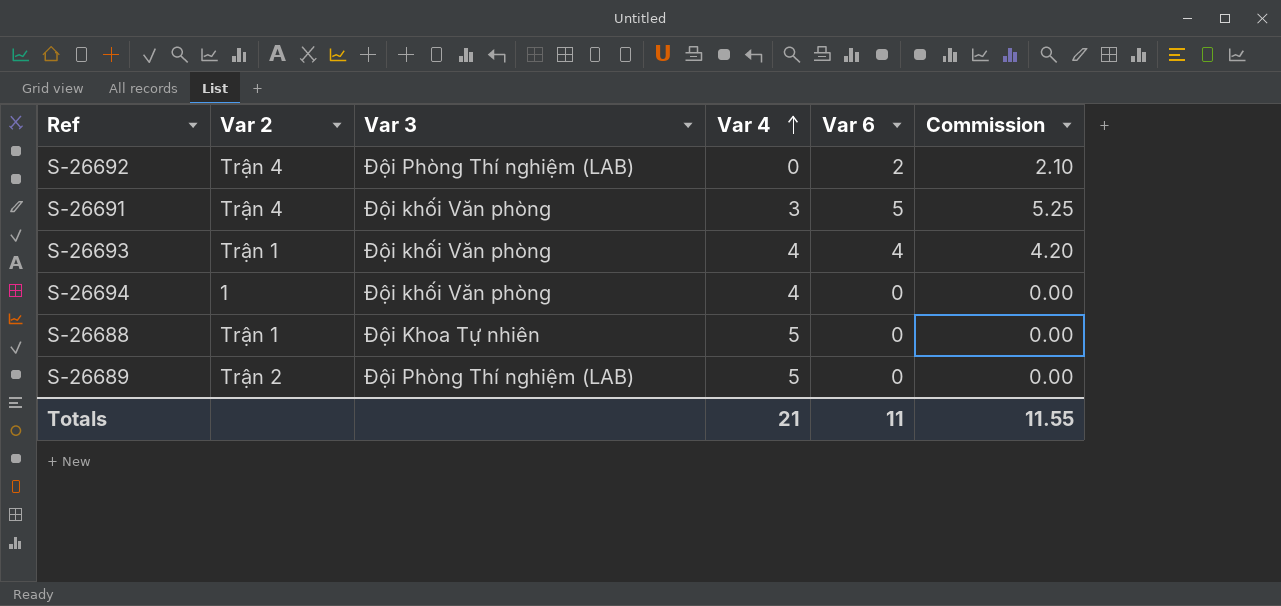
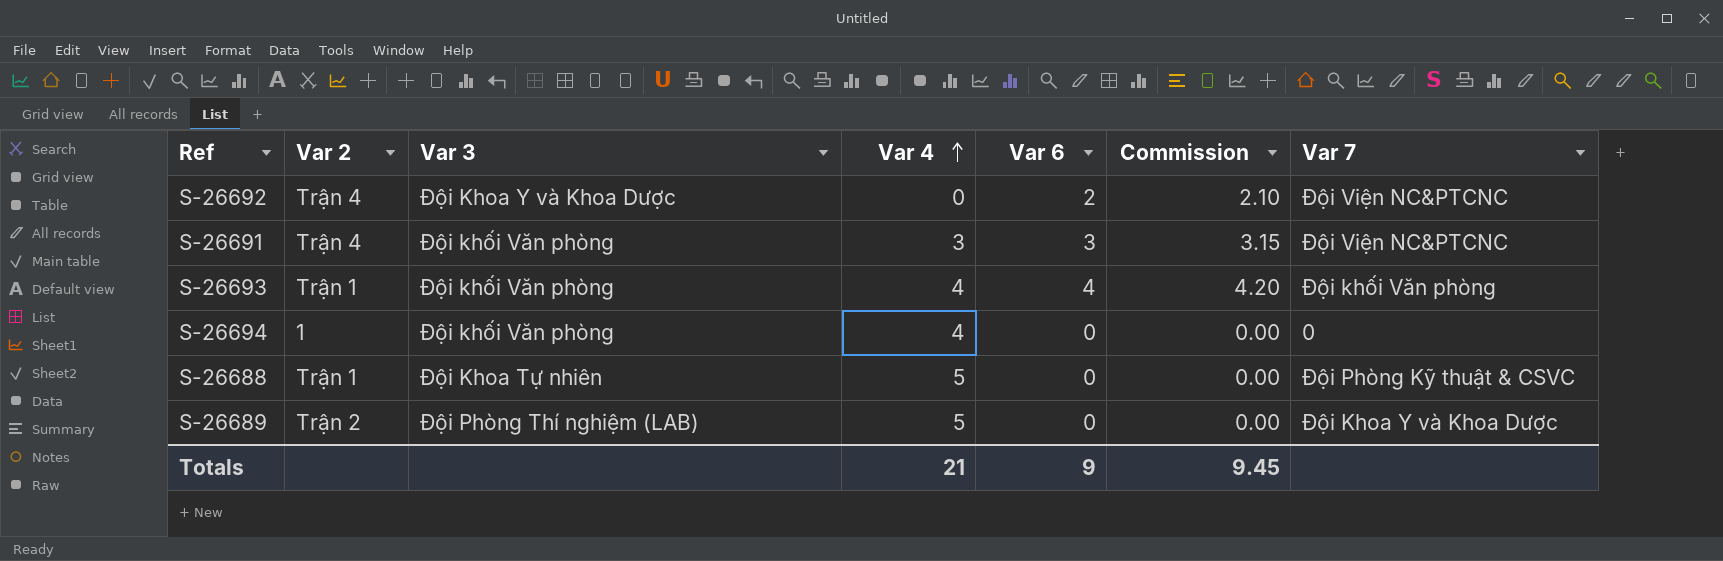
column Var 7 | position: none -> 7
S-26692 | Var 3: Đội Phòng Thí nghiệm (LAB) -> Đội Khoa Y và Khoa Dược
S-26691 | Var 6: 5 -> 3
S-26691 | Commission: 5.25 -> 3.15
Totals | Var 6: 11 -> 9
Totals | Commission: 11.55 -> 9.45

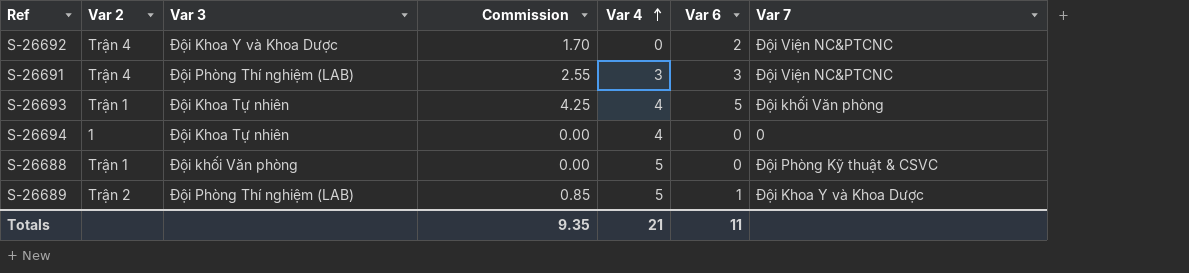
column Commission | formula: [Var 6] * 1.05 -> [Var 6] * 0.85
column Commission | position: 6 -> 4
S-26691 | Var 3: Đội khối Văn phòng -> Đội Phòng Thí nghiệm (LAB)
S-26693 | Var 3: Đội khối Văn phòng -> Đội Khoa Tự nhiên
S-26693 | Var 6: 4 -> 5
S-26694 | Var 3: Đội khối Văn phòng -> Đội Khoa Tự nhiên
S-26688 | Var 3: Đội Khoa Tự nhiên -> Đội khối Văn phòng
S-26689 | Var 6: 0 -> 1
Totals | Commission: 9.45 -> 9.35
Totals | Var 6: 9 -> 11

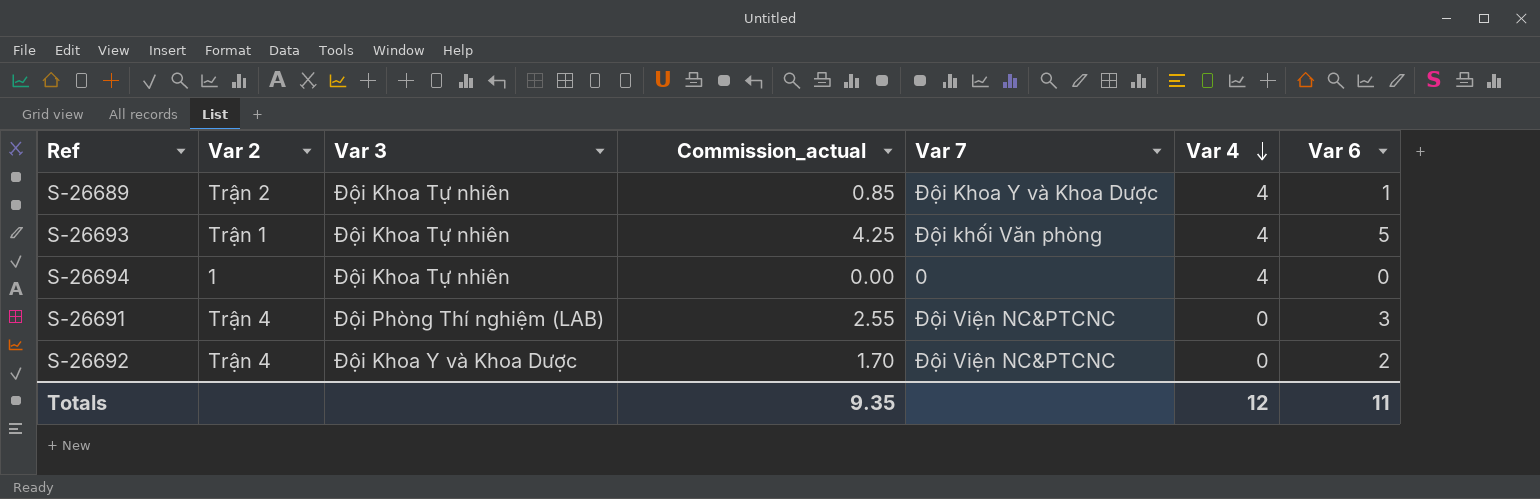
row order: Var 4 ascending -> Var 4 descending
column name: Commission -> Commission_actual
column Var 7 | position: 7 -> 5
row S-26688: Trận 1 | Đội khối Văn phòng | 0.00 | 5 | 0 | Đội Phòng Kỹ thuật & CSVC -> none
S-26689 | Var 3: Đội Phòng Thí nghiệm (LAB) -> Đội Khoa Tự nhiên
S-26689 | Var 4: 5 -> 4
S-26691 | Var 4: 3 -> 0
Totals | Var 4: 21 -> 12

